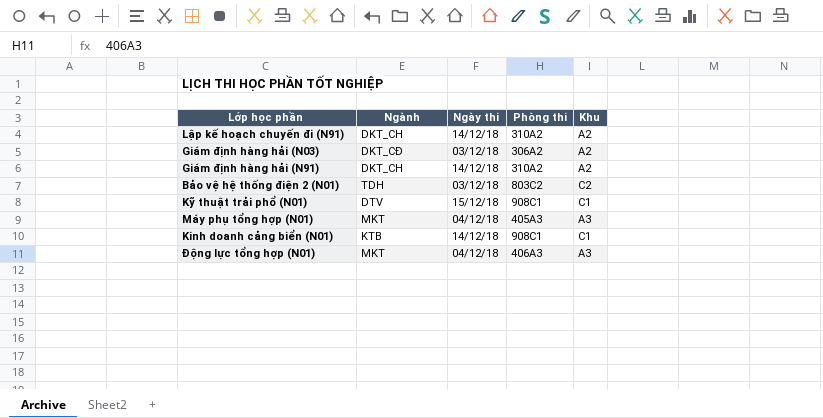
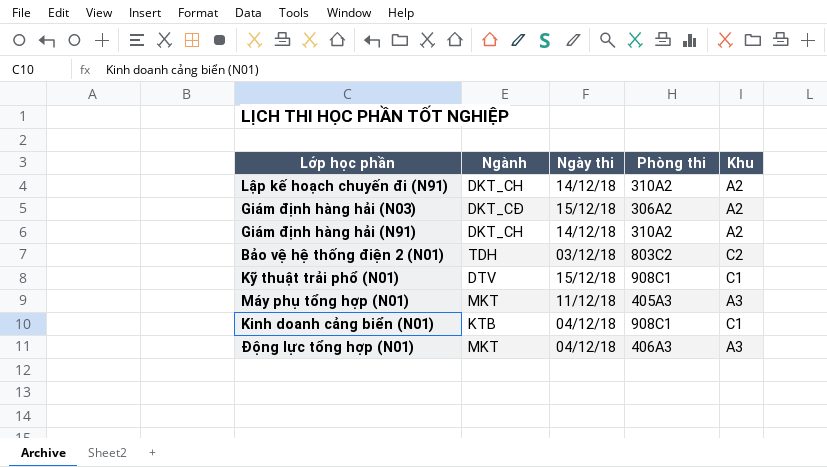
Giám định hàng hải (N03) | Ngày thi: 03/12/18 -> 15/12/18
Máy phụ tổng hợp (N01) | Ngày thi: 04/12/18 -> 11/12/18
Kinh doanh cảng biển (N01) | Ngày thi: 14/12/18 -> 04/12/18

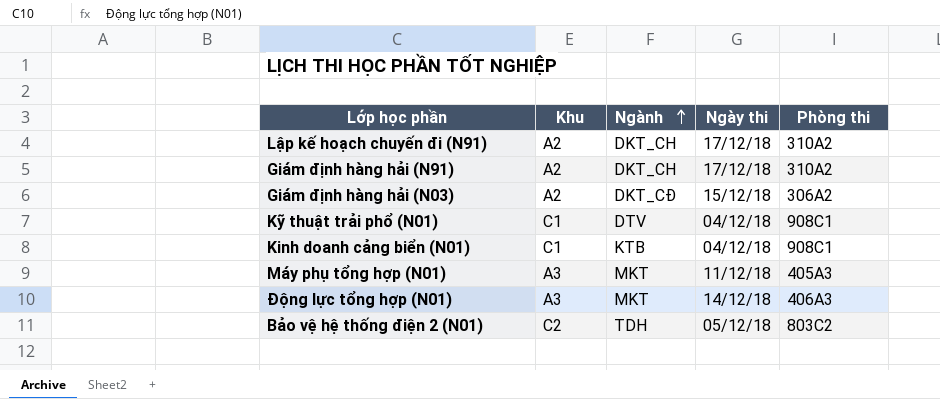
row order: none -> Ngành ascending
column Khu | position: 5 -> 2
Lập kế hoạch chuyến đi (N91) | Ngày thi: 14/12/18 -> 17/12/18
Giám định hàng hải (N91) | Ngày thi: 14/12/18 -> 17/12/18
Kỹ thuật trải phổ (N01) | Ngày thi: 15/12/18 -> 04/12/18
Động lực tổng hợp (N01) | Ngày thi: 04/12/18 -> 14/12/18
Bảo vệ hệ thống điện 2 (N01) | Ngày thi: 03/12/18 -> 05/12/18

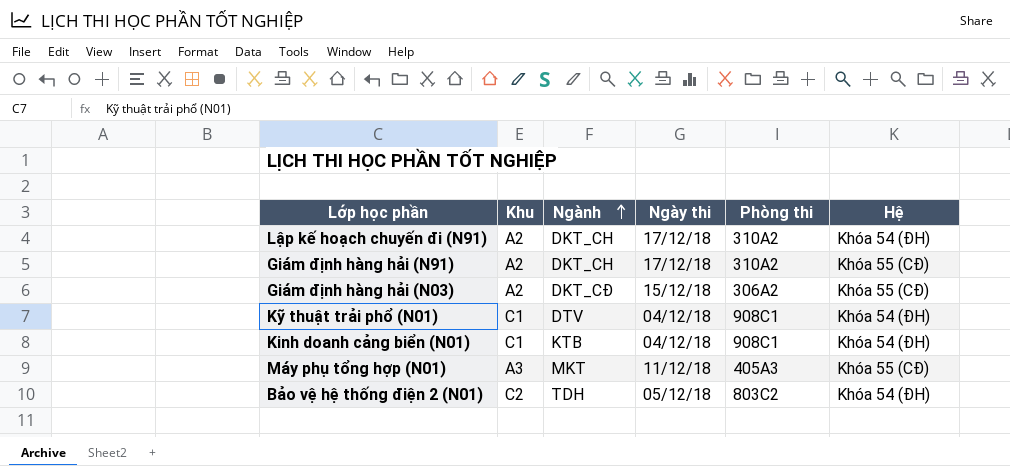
column Hệ | position: none -> 6
row Động lực tổng hợp (N01): A3 | MKT | 14/12/18 | 406A3 -> none

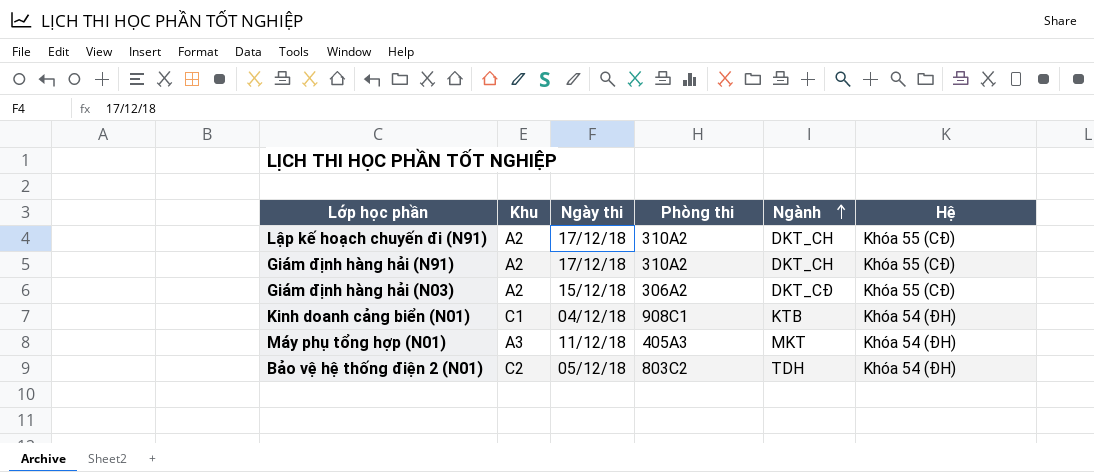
column Ngành | position: 3 -> 5
row Kỹ thuật trải phổ (N01): C1 | DTV | 04/12/18 | 908C1 | Khóa 54 (ĐH) -> none
Lập kế hoạch chuyến đi (N91) | Hệ: Khóa 54 (ĐH) -> Khóa 55 (CĐ)
Máy phụ tổng hợp (N01) | Hệ: Khóa 55 (CĐ) -> Khóa 54 (ĐH)

